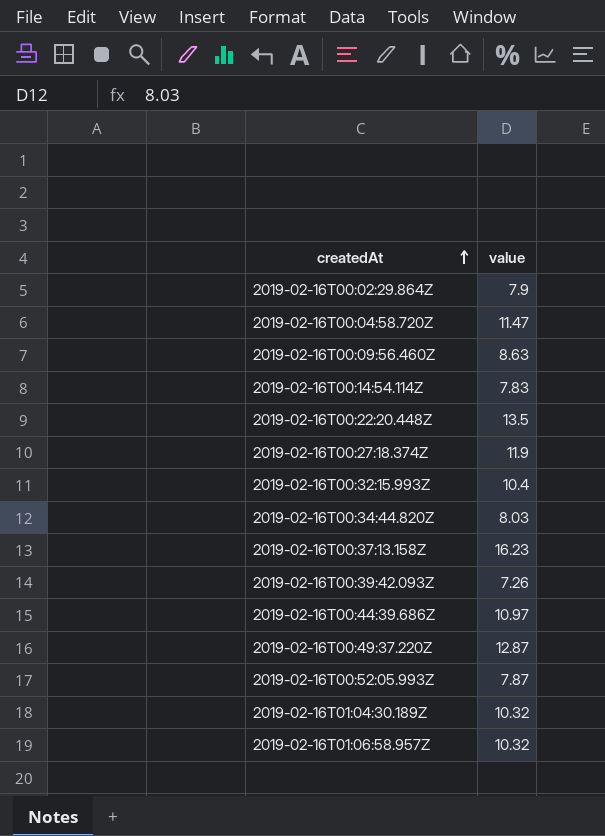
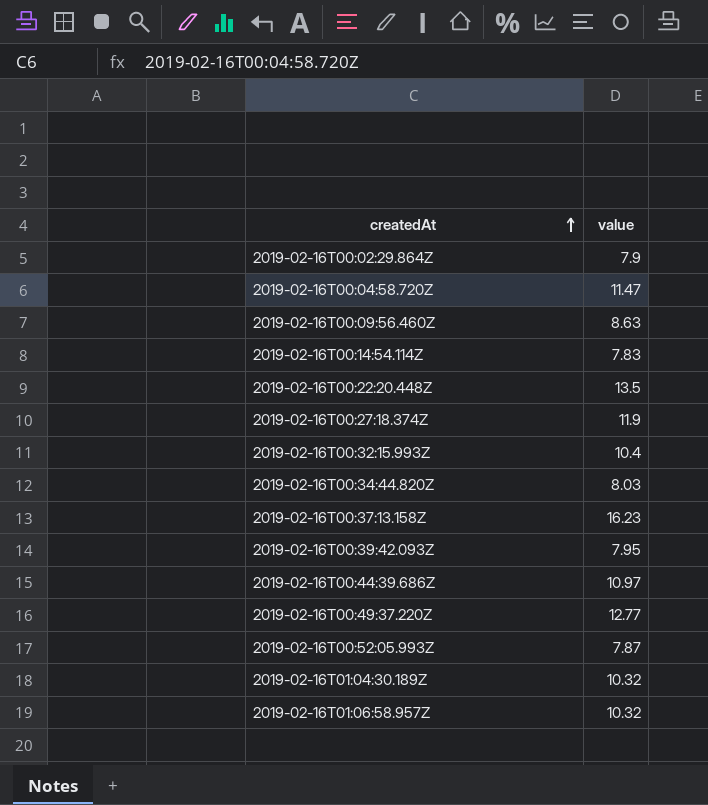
2019-02-16T00:39:42.093Z | value: 7.26 -> 7.95
2019-02-16T00:49:37.220Z | value: 12.87 -> 12.77

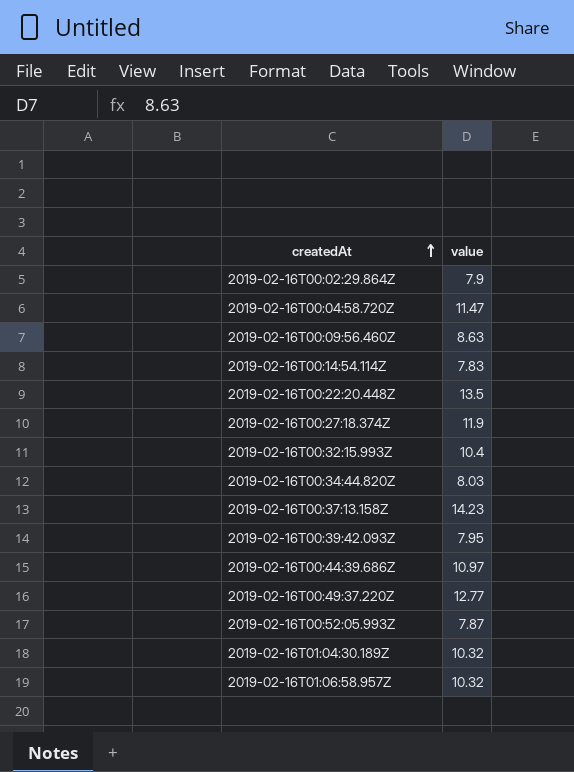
2019-02-16T00:37:13.158Z | value: 16.23 -> 14.23

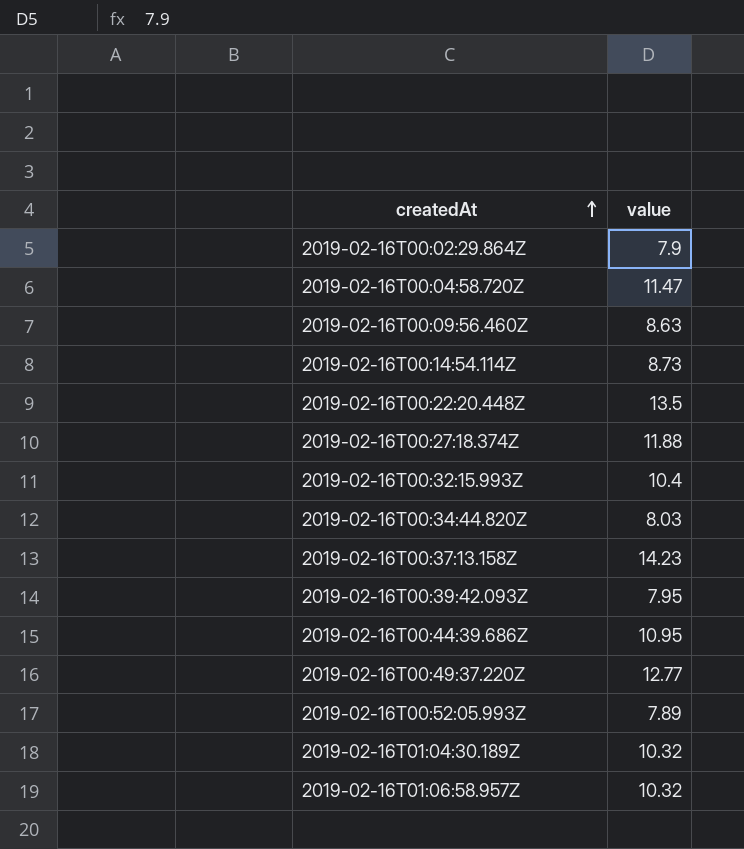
2019-02-16T00:14:54.114Z | value: 7.83 -> 8.73
2019-02-16T00:27:18.374Z | value: 11.9 -> 11.88
2019-02-16T00:44:39.686Z | value: 10.97 -> 10.95
2019-02-16T00:52:05.993Z | value: 7.87 -> 7.89

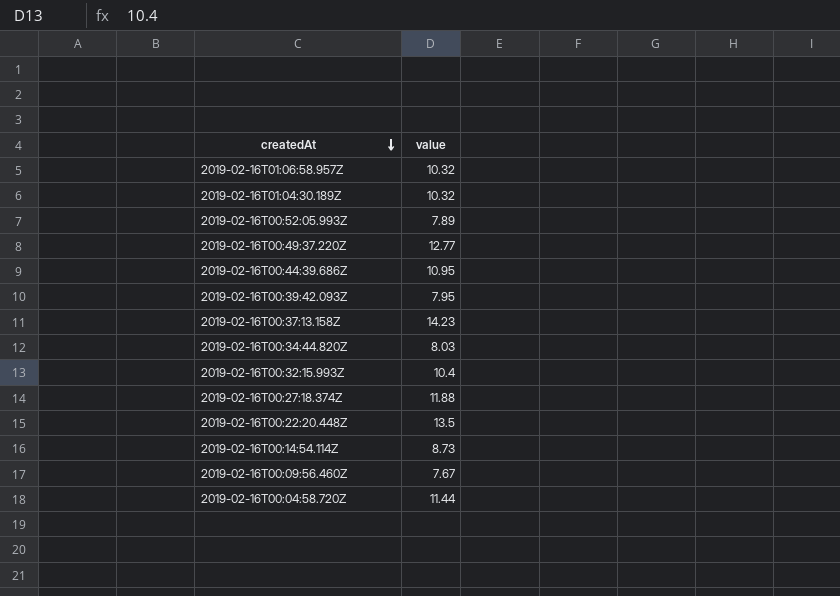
row order: createdAt ascending -> createdAt descending
row 2019-02-16T00:02:29.864Z: 7.9 -> none
2019-02-16T00:09:56.460Z | value: 8.63 -> 7.67
2019-02-16T00:04:58.720Z | value: 11.47 -> 11.44

